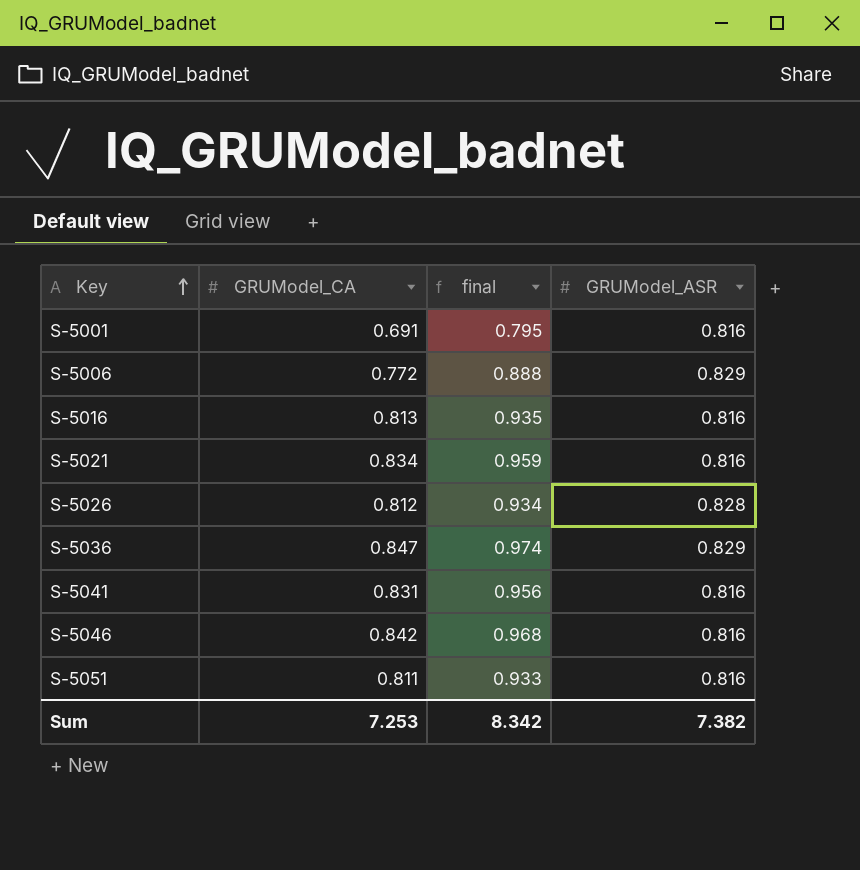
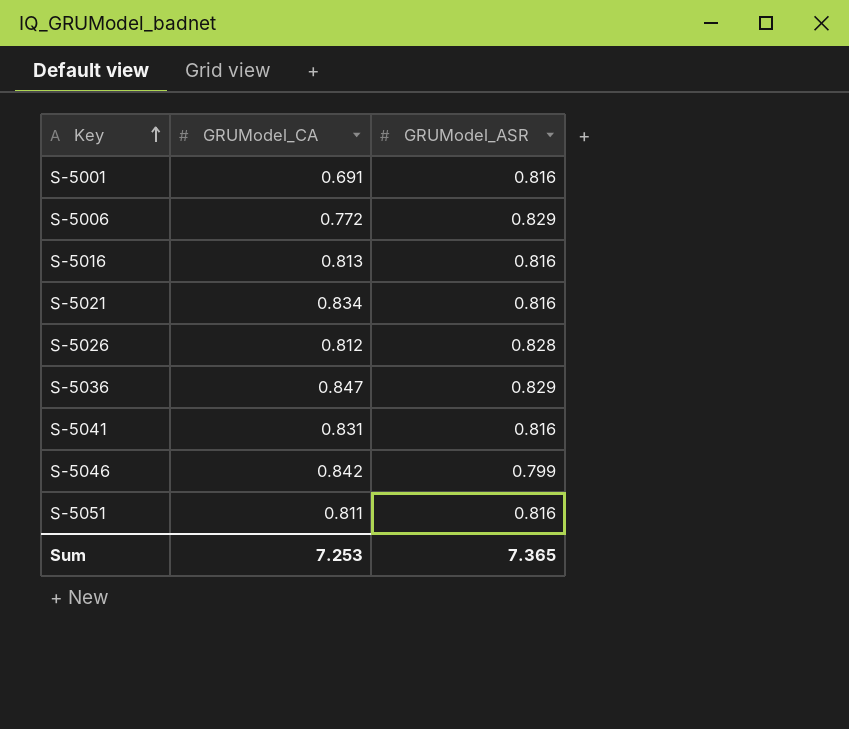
column final | formula: [GRUModel_CA] * 1.15 -> none
S-5046 | GRUModel_ASR: 0.816 -> 0.799
Sum | GRUModel_ASR: 7.382 -> 7.365

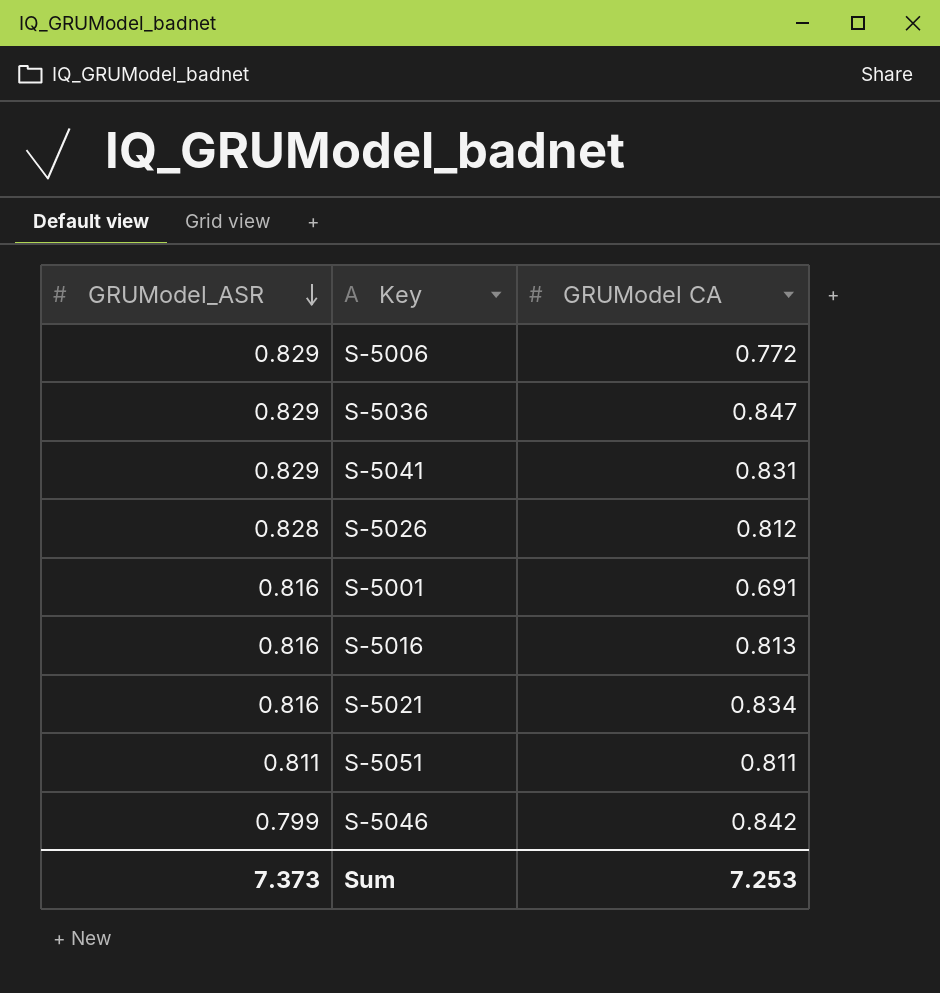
row order: Key ascending -> GRUModel_ASR descending
column GRUModel_ASR | position: 3 -> 1
column name: GRUModel_CA -> GRUModel CA
S-5041 | GRUModel_ASR: 0.816 -> 0.829
S-5051 | GRUModel_ASR: 0.816 -> 0.811
Sum | GRUModel_ASR: 7.365 -> 7.373

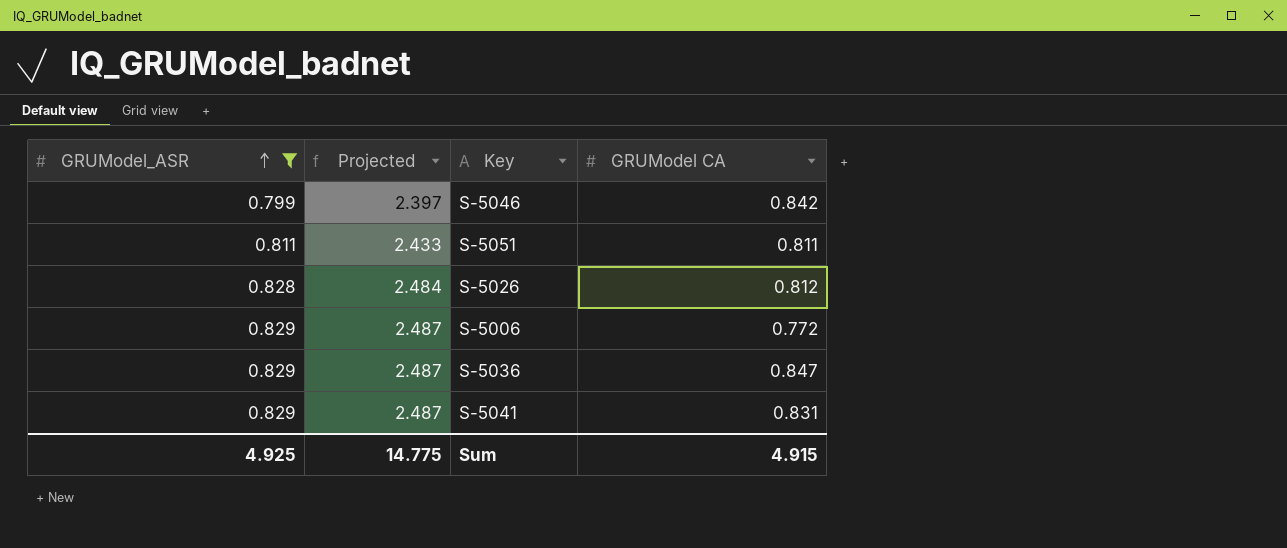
filter: none -> GRUModel_ASR != 0.816
row order: GRUModel_ASR descending -> GRUModel_ASR ascending
column Projected | formula: none -> [GRUModel_ASR] * 3
Sum | GRUModel_ASR: 7.373 -> 4.925
Sum | GRUModel CA: 7.253 -> 4.915

